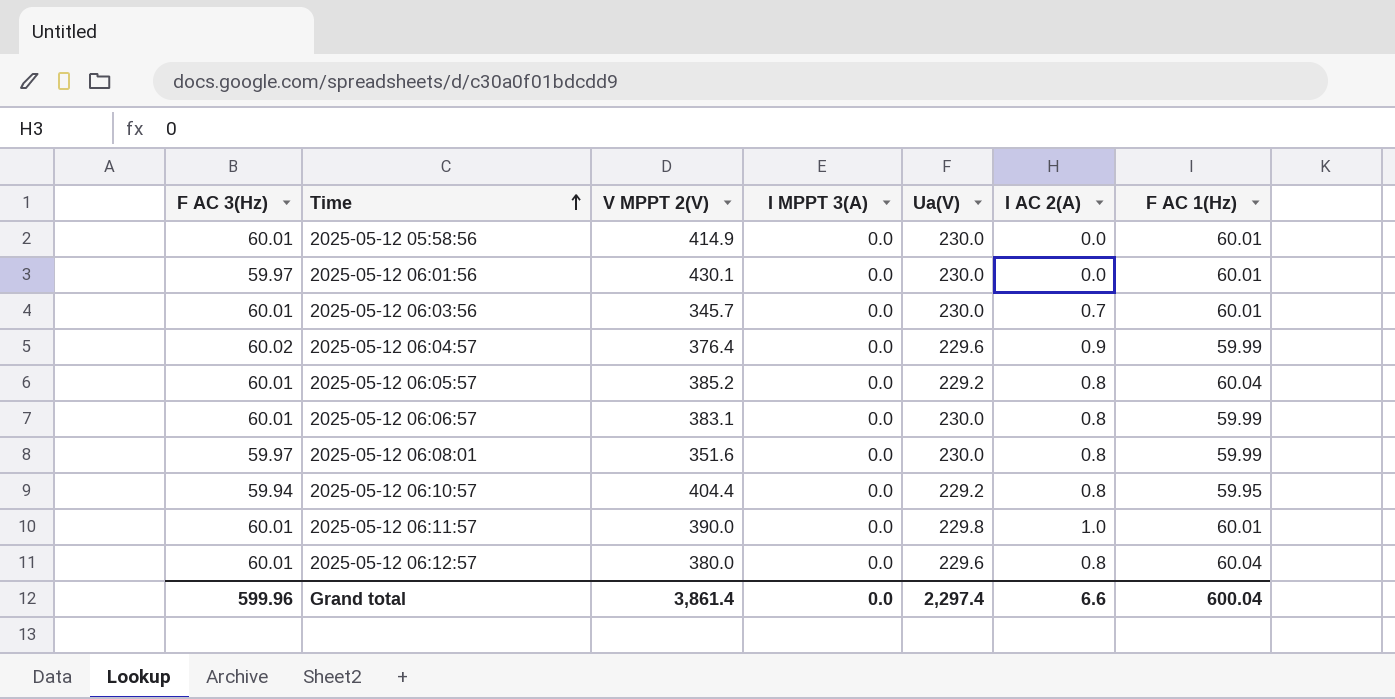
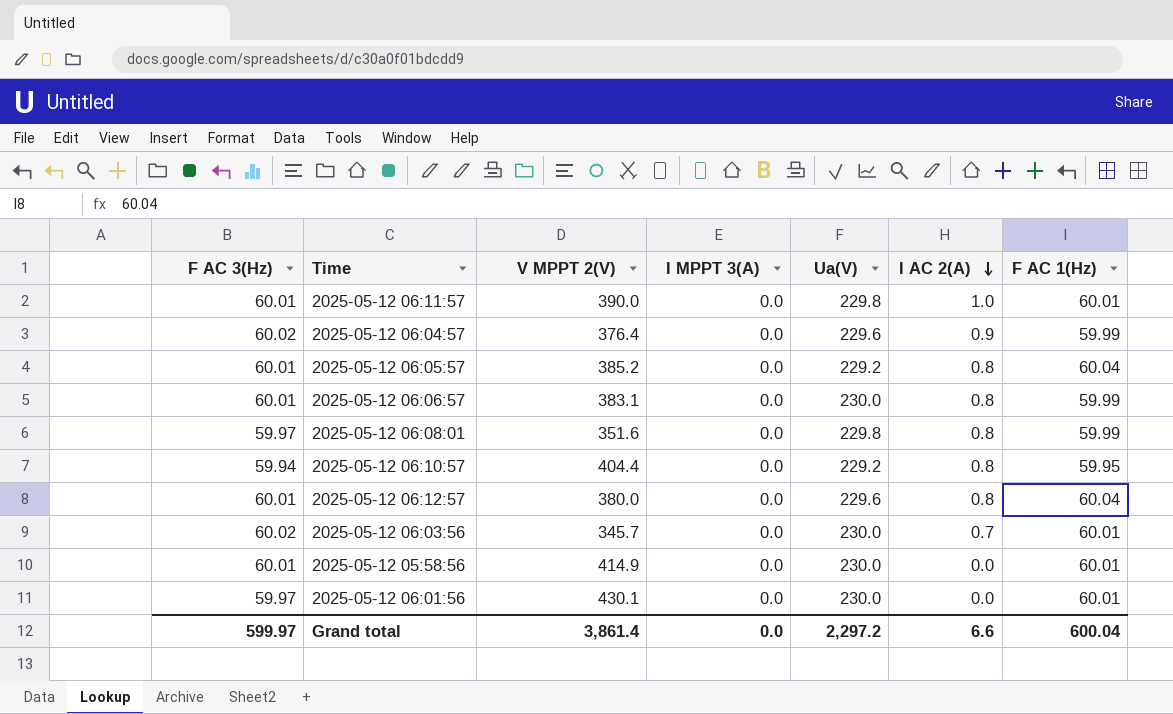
row order: Time ascending -> I AC 2(A) descending
2025-05-12 06:08:01 | Ua(V): 230.0 -> 229.8
2025-05-12 06:03:56 | F AC 3(Hz): 60.01 -> 60.02
Grand total | F AC 3(Hz): 599.96 -> 599.97
Grand total | Ua(V): 2,297.4 -> 2,297.2

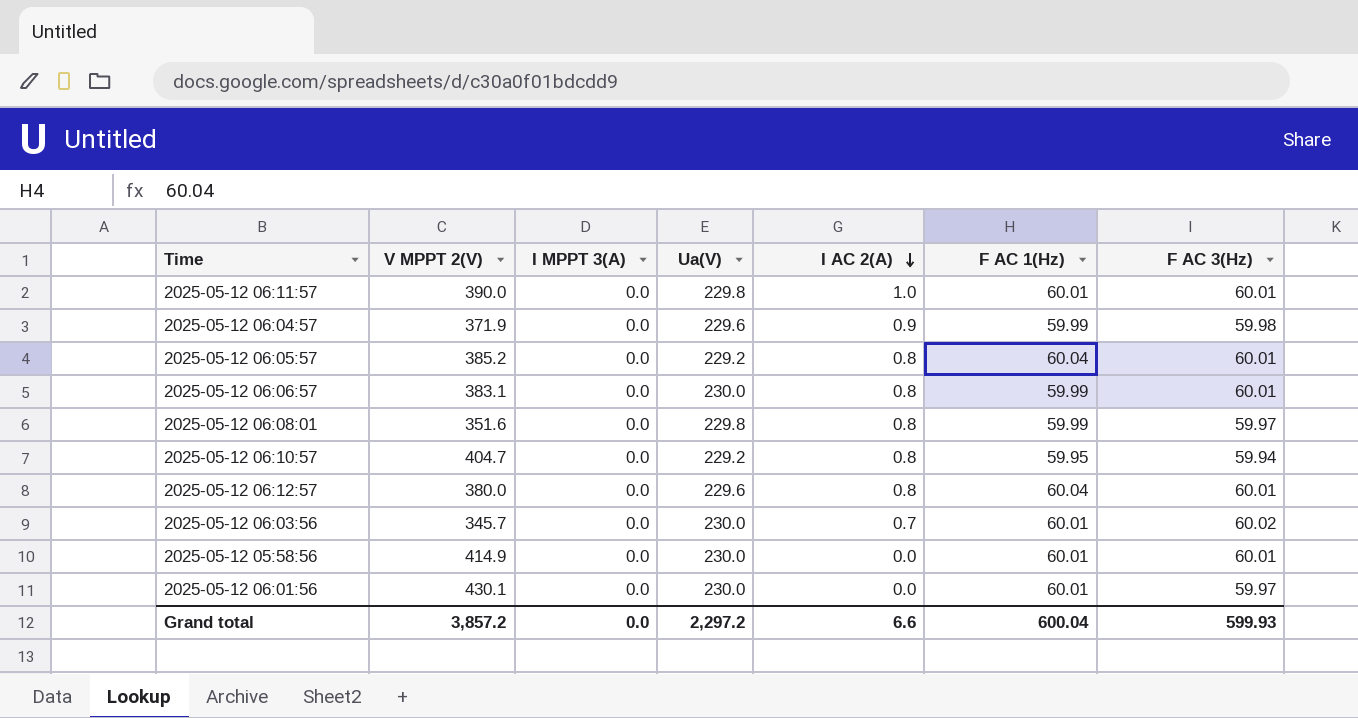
column F AC 3(Hz) | position: 1 -> 7
2025-05-12 06:04:57 | V MPPT 2(V): 376.4 -> 371.9
2025-05-12 06:04:57 | F AC 3(Hz): 60.02 -> 59.98
2025-05-12 06:10:57 | V MPPT 2(V): 404.4 -> 404.7
Grand total | V MPPT 2(V): 3,861.4 -> 3,857.2
Grand total | F AC 3(Hz): 599.97 -> 599.93

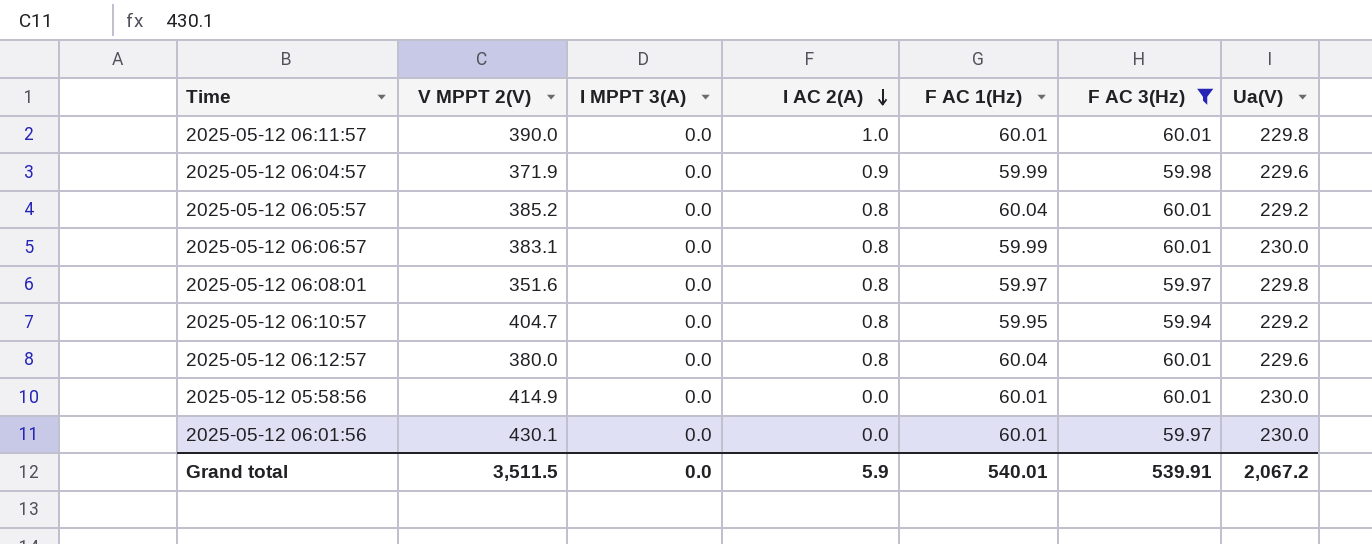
filter: none -> F AC 3(Hz) != 60.02
column Ua(V) | position: 4 -> 7
2025-05-12 06:08:01 | F AC 1(Hz): 59.99 -> 59.97
Grand total | V MPPT 2(V): 3,857.2 -> 3,511.5
Grand total | I AC 2(A): 6.6 -> 5.9
Grand total | F AC 1(Hz): 600.04 -> 540.01
Grand total | F AC 3(Hz): 599.93 -> 539.91
Grand total | Ua(V): 2,297.2 -> 2,067.2

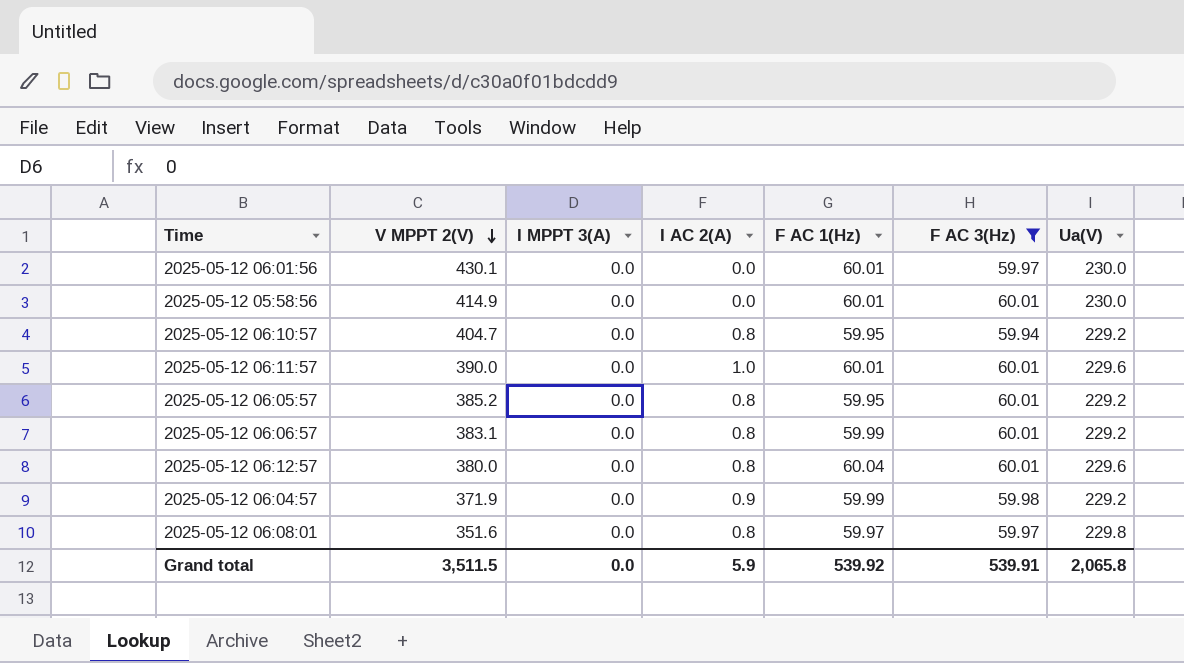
row order: I AC 2(A) descending -> V MPPT 2(V) descending
2025-05-12 06:11:57 | Ua(V): 229.8 -> 229.6
2025-05-12 06:05:57 | F AC 1(Hz): 60.04 -> 59.95
2025-05-12 06:06:57 | Ua(V): 230.0 -> 229.2
2025-05-12 06:04:57 | Ua(V): 229.6 -> 229.2
Grand total | F AC 1(Hz): 540.01 -> 539.92
Grand total | Ua(V): 2,067.2 -> 2,065.8

